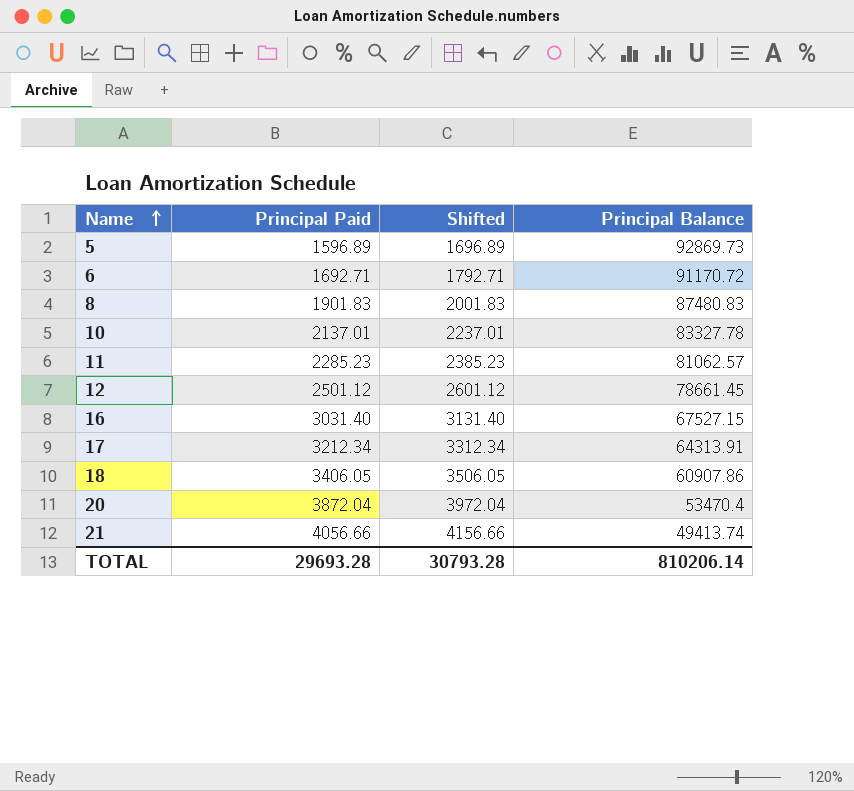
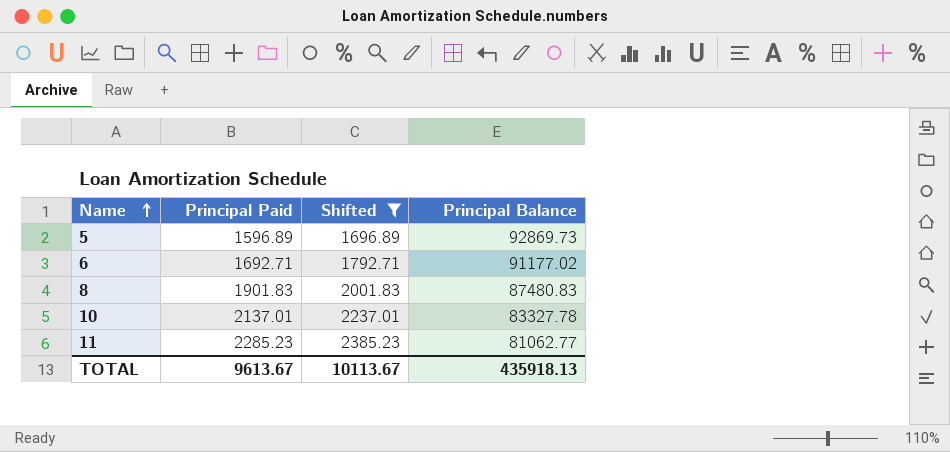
filter: none -> Shifted <= 2385.23
6 | Principal Balance: 91170.72 -> 91177.02
11 | Principal Balance: 81062.57 -> 81062.77
TOTAL | Principal Paid: 29693.28 -> 9613.67
TOTAL | Shifted: 30793.28 -> 10113.67
TOTAL | Principal Balance: 810206.14 -> 435918.13

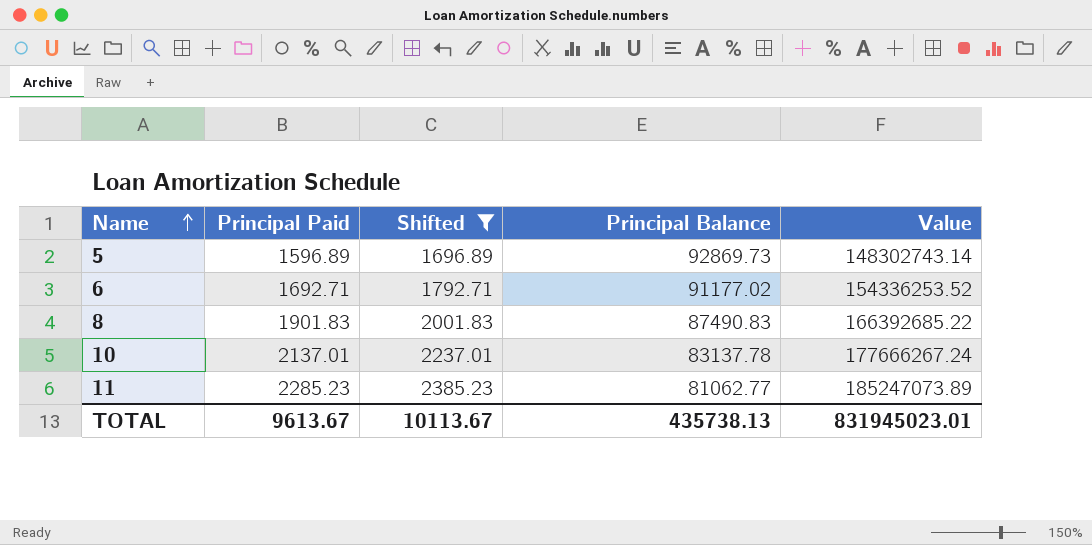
column Value | formula: none -> [Principal Paid] * [Principal Balance]
8 | Principal Balance: 87480.83 -> 87490.83
10 | Principal Balance: 83327.78 -> 83137.78
TOTAL | Principal Balance: 435918.13 -> 435738.13

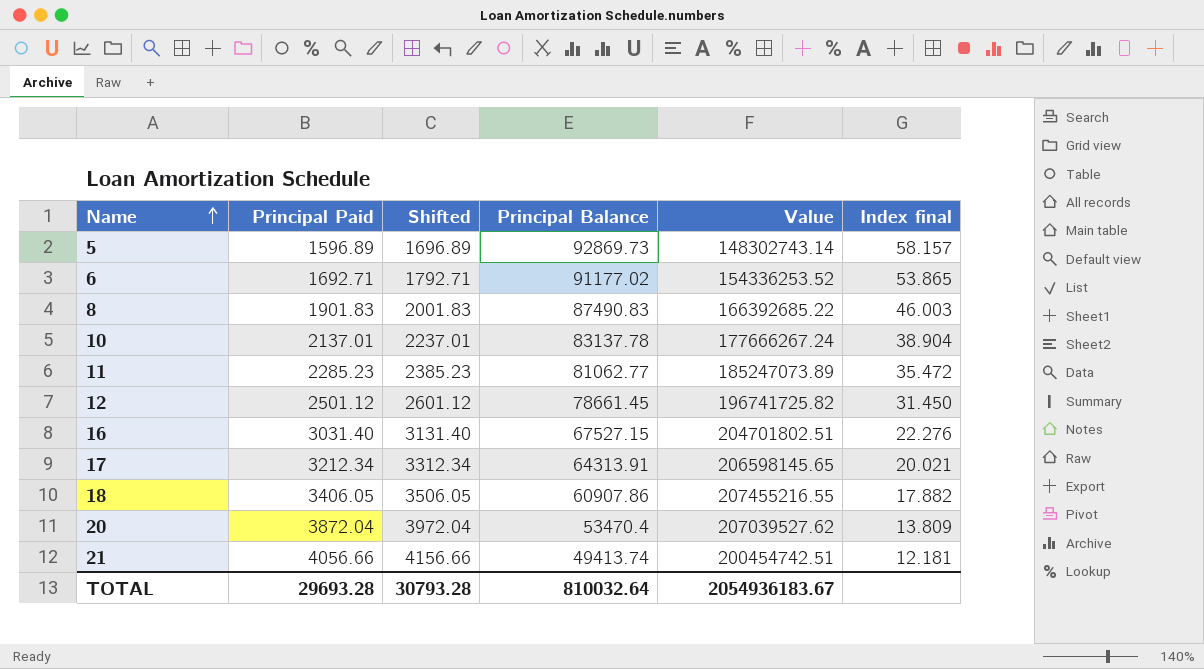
filter: Shifted <= 2385.23 -> none
column Index final | formula: none -> [Principal Balance] / [Principal Paid]
TOTAL | Principal Paid: 9613.67 -> 29693.28
TOTAL | Shifted: 10113.67 -> 30793.28
TOTAL | Principal Balance: 435738.13 -> 810032.64
TOTAL | Value: 831945023.01 -> 2054936183.67

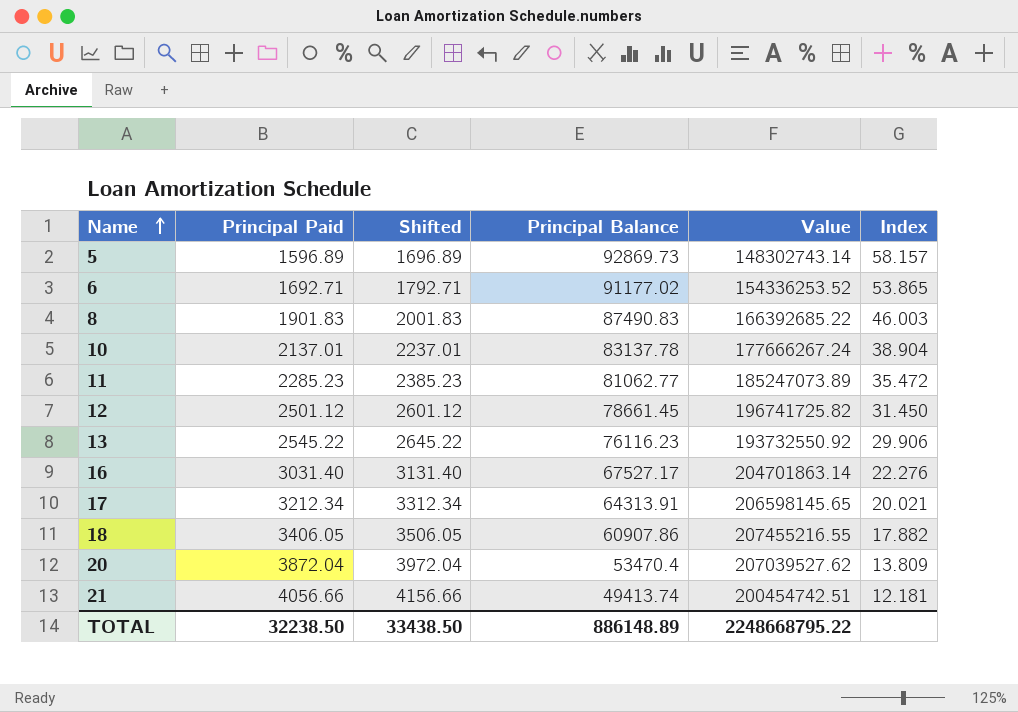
column name: Index final -> Index
row 13: none -> 2545.22 | 2645.22 | 76116.23 | 193732550.92 | 29.906
16 | Principal Balance: 67527.15 -> 67527.17
16 | Value: 204701802.51 -> 204701863.14
TOTAL | Principal Paid: 29693.28 -> 32238.50
TOTAL | Shifted: 30793.28 -> 33438.50
TOTAL | Principal Balance: 810032.64 -> 886148.89
TOTAL | Value: 2054936183.67 -> 2248668795.22

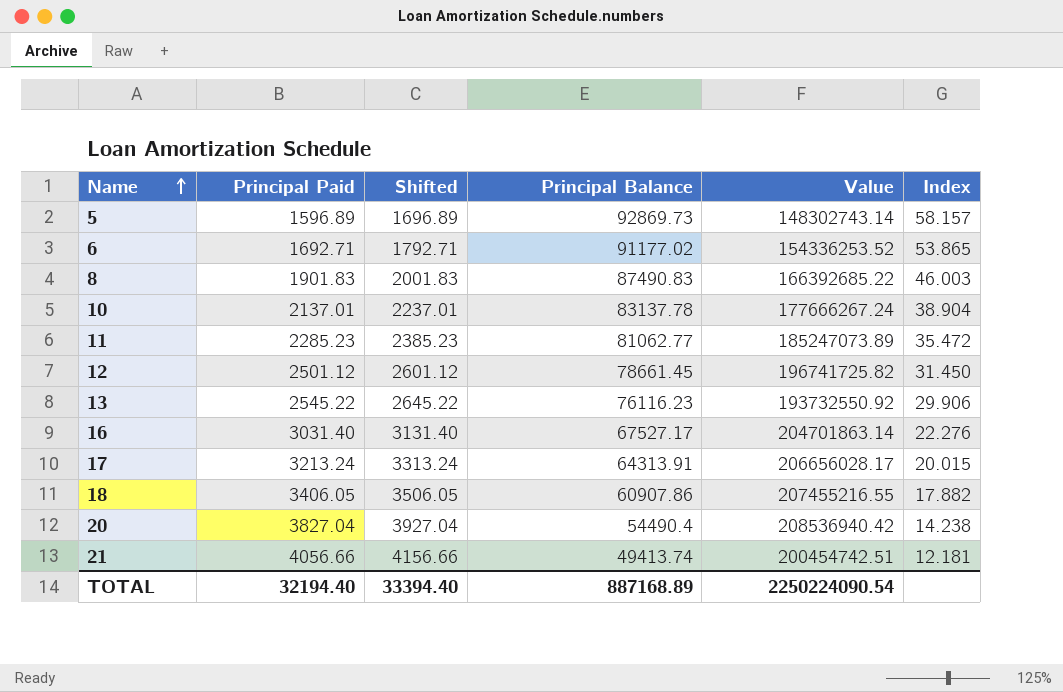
17 | Principal Paid: 3212.34 -> 3213.24
17 | Shifted: 3312.34 -> 3313.24
17 | Value: 206598145.65 -> 206656028.17
17 | Index: 20.021 -> 20.015
20 | Principal Paid: 3872.04 -> 3827.04
20 | Shifted: 3972.04 -> 3927.04
20 | Principal Balance: 53470.4 -> 54490.4
20 | Value: 207039527.62 -> 208536940.42
20 | Index: 13.809 -> 14.238
TOTAL | Principal Paid: 32238.50 -> 32194.40
TOTAL | Shifted: 33438.50 -> 33394.40
TOTAL | Principal Balance: 886148.89 -> 887168.89
TOTAL | Value: 2248668795.22 -> 2250224090.54

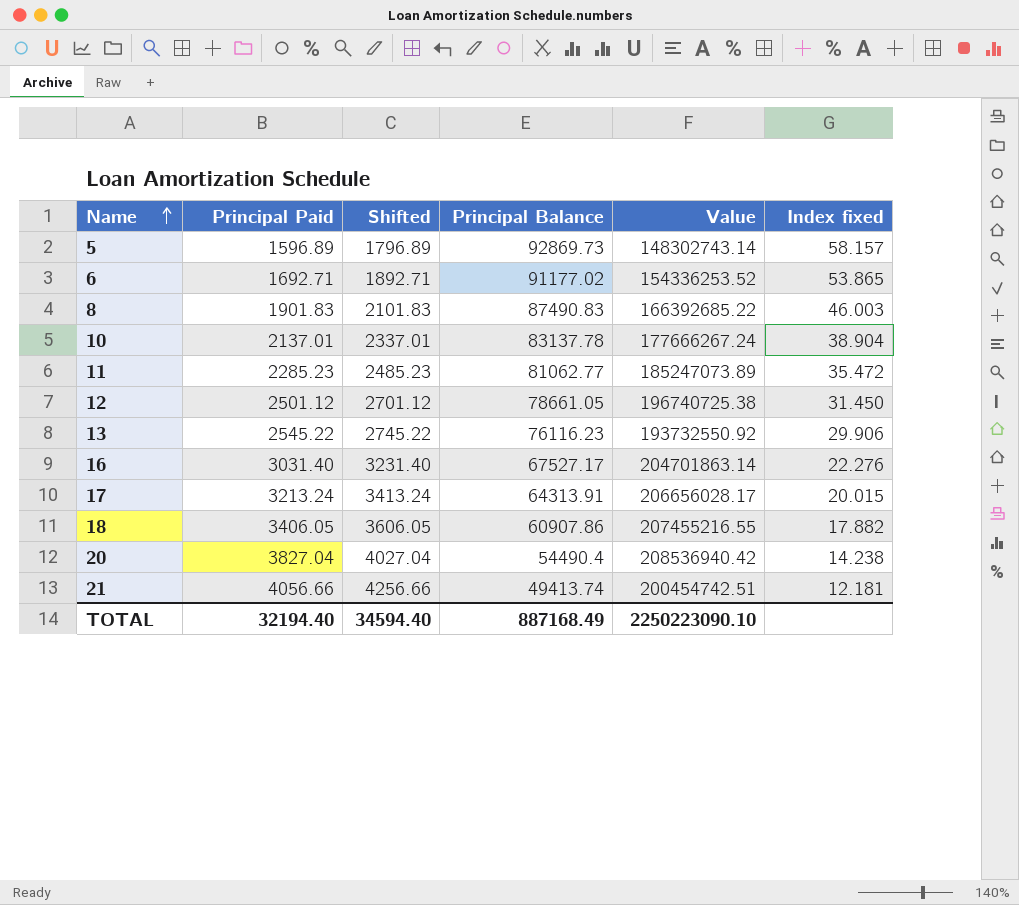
column Shifted | formula: [Principal Paid] + 100 -> [Principal Paid] + 200
column name: Index -> Index fixed
12 | Principal Balance: 78661.45 -> 78661.05
12 | Value: 196741725.82 -> 196740725.38
TOTAL | Shifted: 33394.40 -> 34594.40
TOTAL | Principal Balance: 887168.89 -> 887168.49
TOTAL | Value: 2250224090.54 -> 2250223090.10

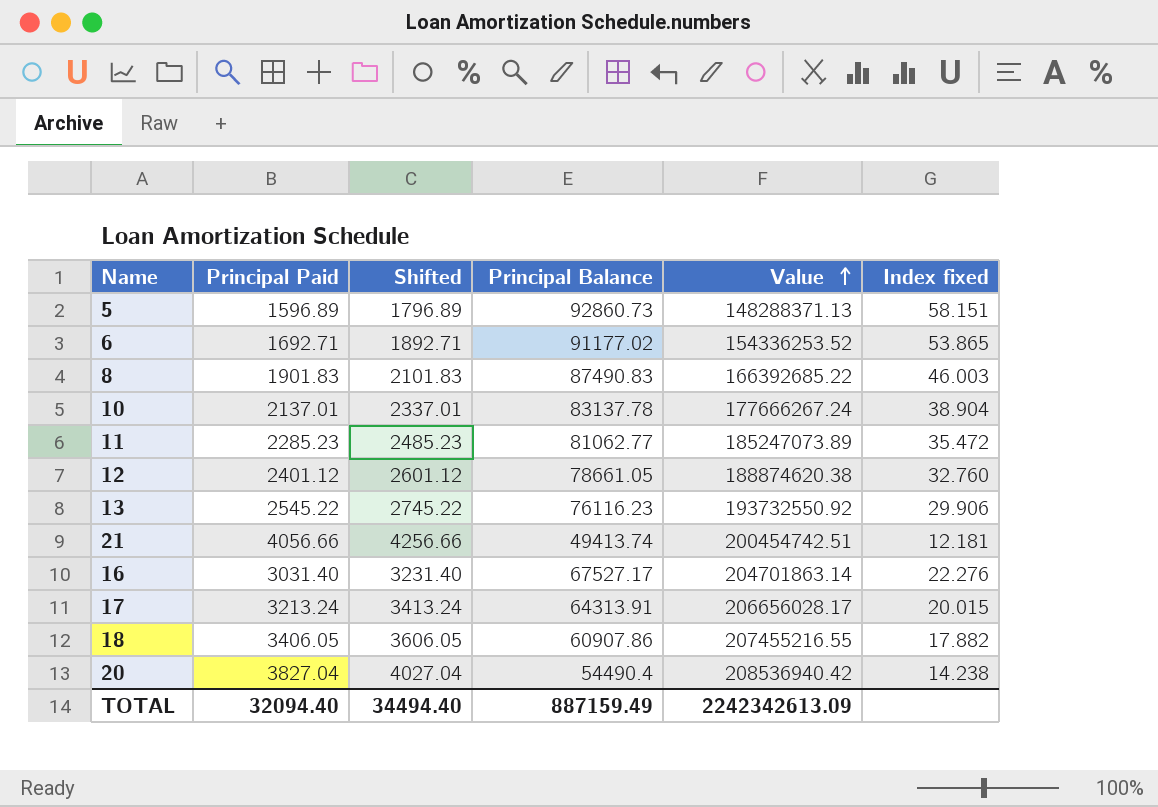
row order: Name ascending -> Value ascending
5 | Principal Balance: 92869.73 -> 92860.73
5 | Value: 148302743.14 -> 148288371.13
5 | Index fixed: 58.157 -> 58.151
12 | Principal Paid: 2501.12 -> 2401.12
12 | Shifted: 2701.12 -> 2601.12
12 | Value: 196740725.38 -> 188874620.38
12 | Index fixed: 31.450 -> 32.760
TOTAL | Principal Paid: 32194.40 -> 32094.40
TOTAL | Shifted: 34594.40 -> 34494.40
TOTAL | Principal Balance: 887168.49 -> 887159.49
TOTAL | Value: 2250223090.10 -> 2242342613.09

